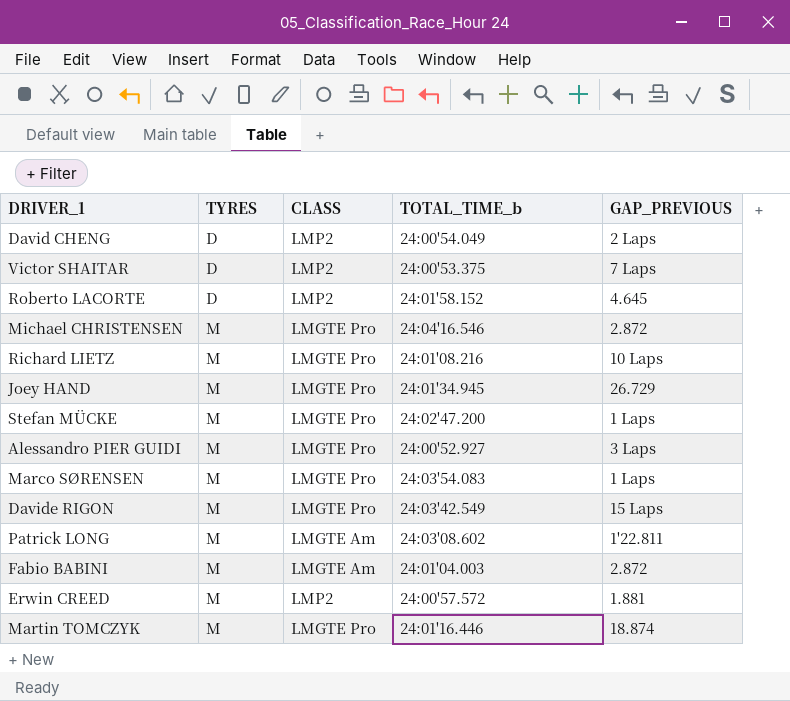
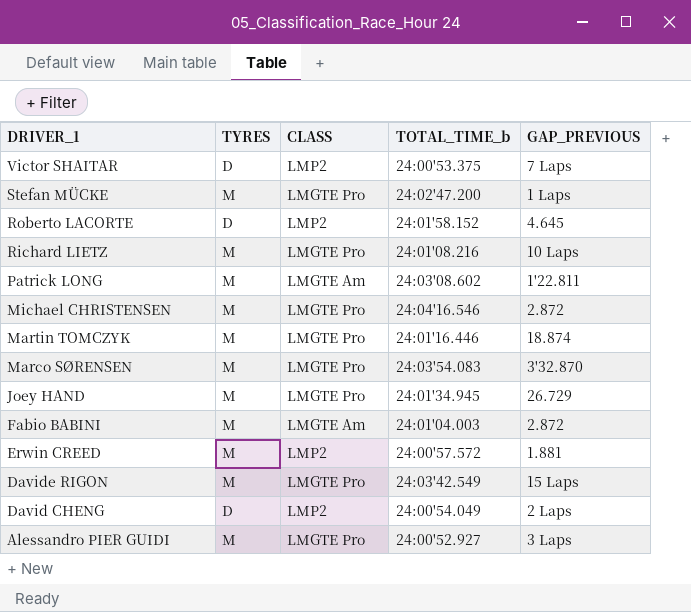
row order: TYRES ascending -> DRIVER_1 descending
Marco SØRENSEN | GAP_PREVIOUS: 1 Laps -> 3'32.870

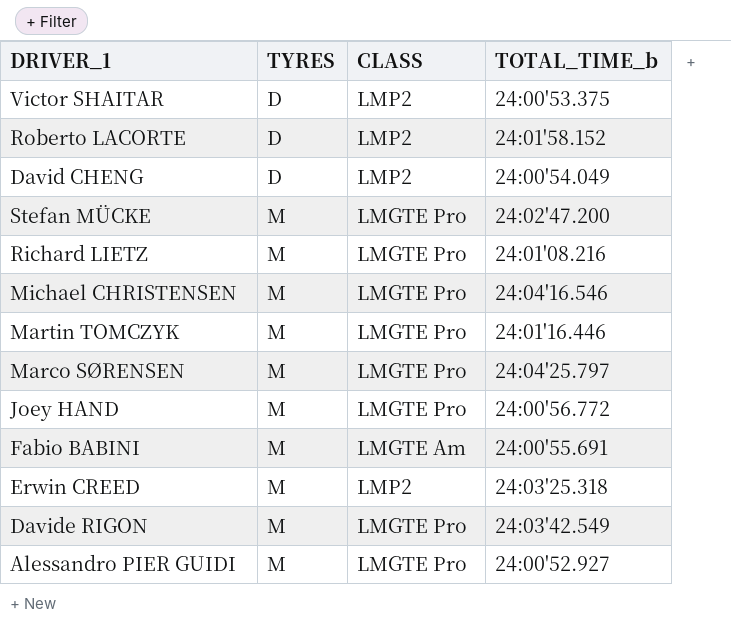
row order: DRIVER_1 descending -> TYRES ascending
column GAP_PREVIOUS | position: 5 -> none
row Patrick LONG: M | LMGTE Am | 24:03'08.602 | 1'22.811 -> none
Marco SØRENSEN | TOTAL_TIME_b: 24:03'54.083 -> 24:04'25.797
Joey HAND | TOTAL_TIME_b: 24:01'34.945 -> 24:00'56.772
Fabio BABINI | TOTAL_TIME_b: 24:01'04.003 -> 24:00'55.691
Erwin CREED | TOTAL_TIME_b: 24:00'57.572 -> 24:03'25.318

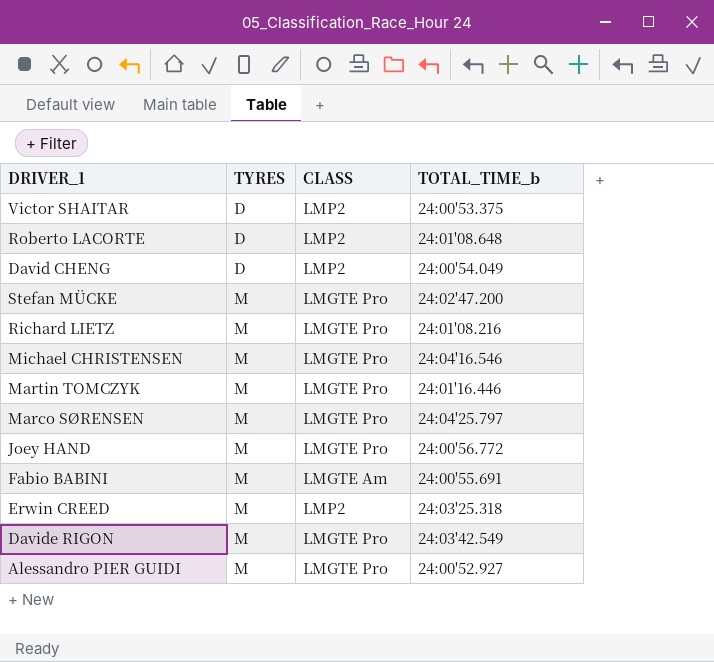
Roberto LACORTE | TOTAL_TIME_b: 24:01'58.152 -> 24:01'08.648

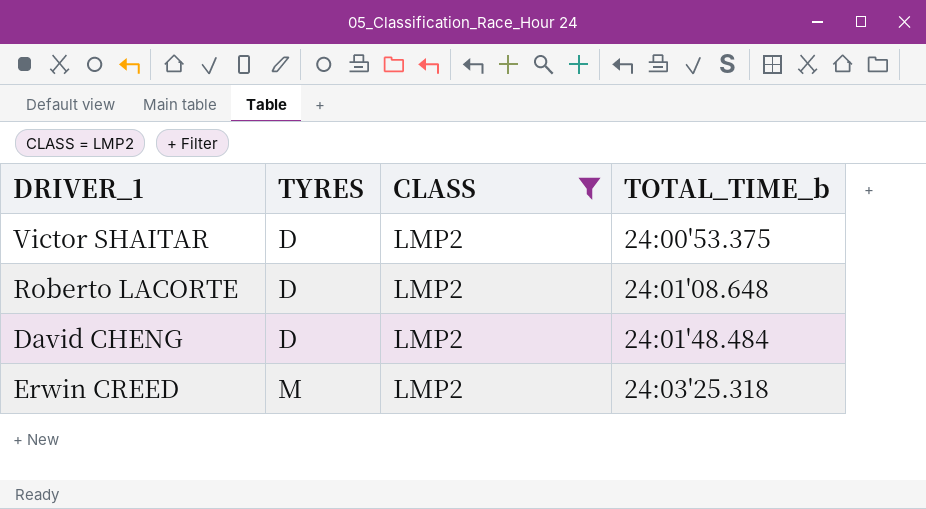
filter: none -> CLASS = LMP2
David CHENG | TOTAL_TIME_b: 24:00'54.049 -> 24:01'48.484

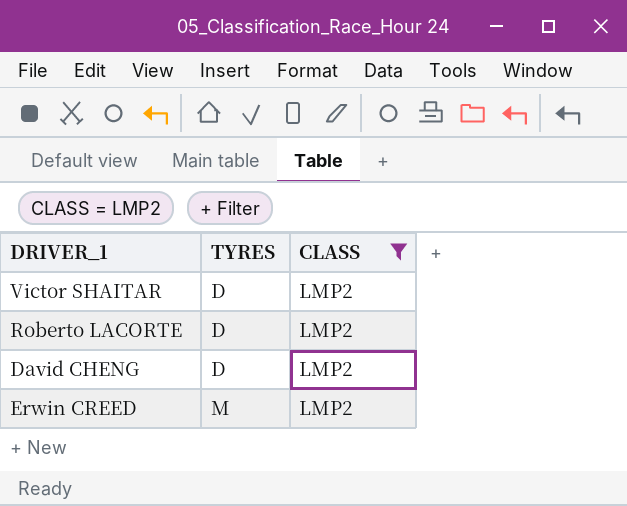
column TOTAL_TIME_b | position: 4 -> none

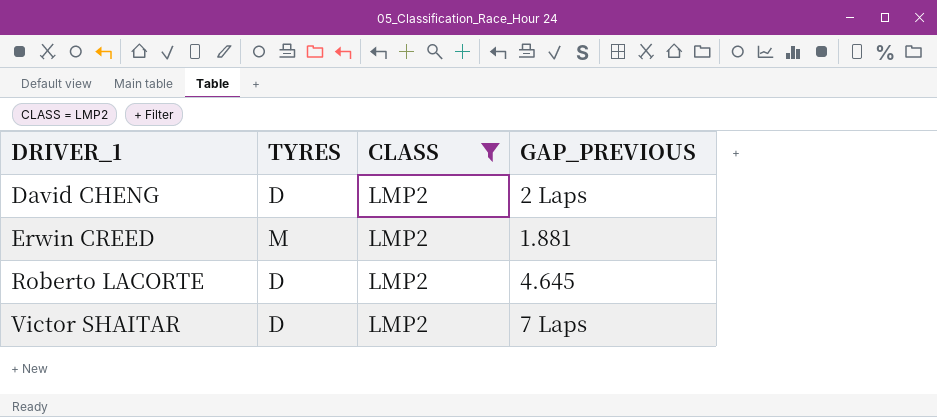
row order: TYRES ascending -> DRIVER_1 ascending
column GAP_PREVIOUS | position: none -> 4

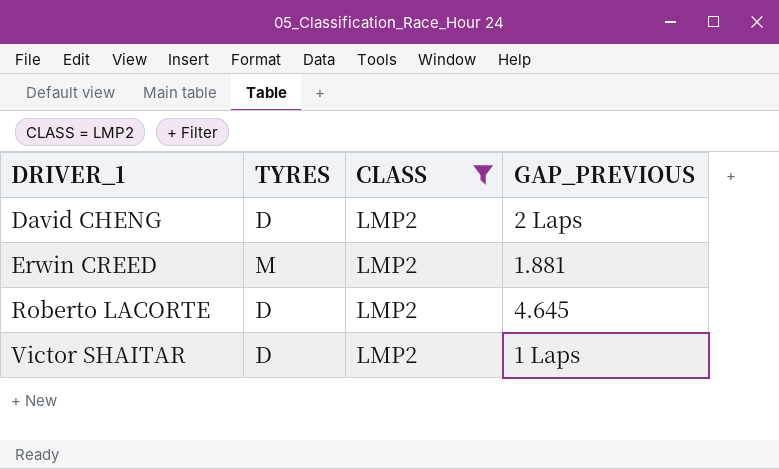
Victor SHAITAR | GAP_PREVIOUS: 7 Laps -> 1 Laps

